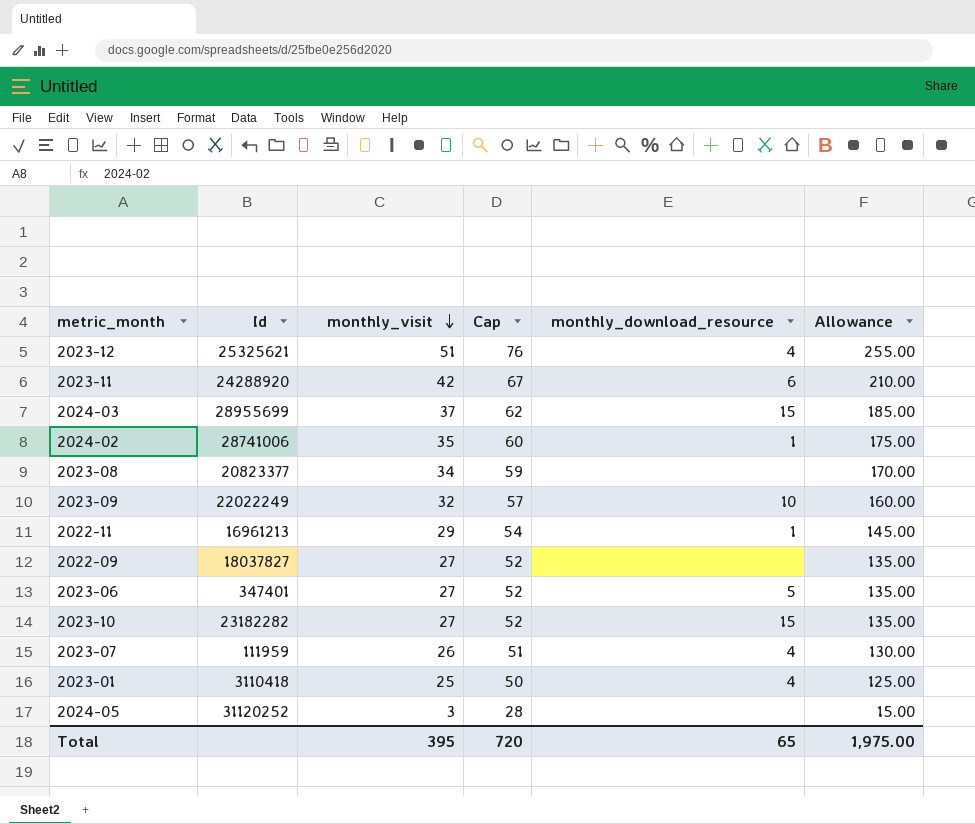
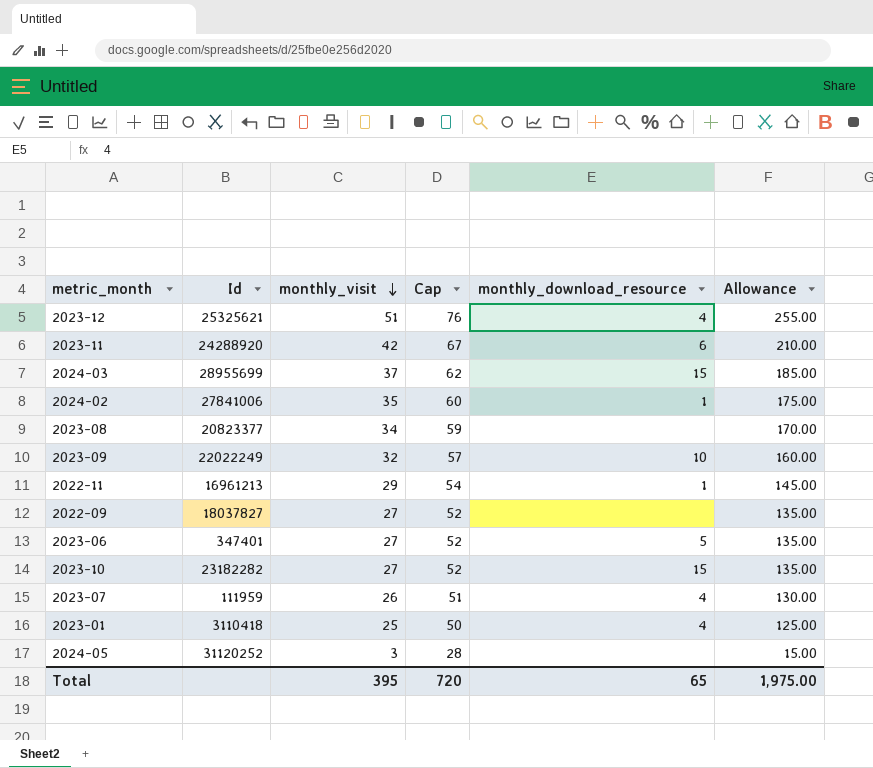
2024-02 | Id: 28741006 -> 27841006

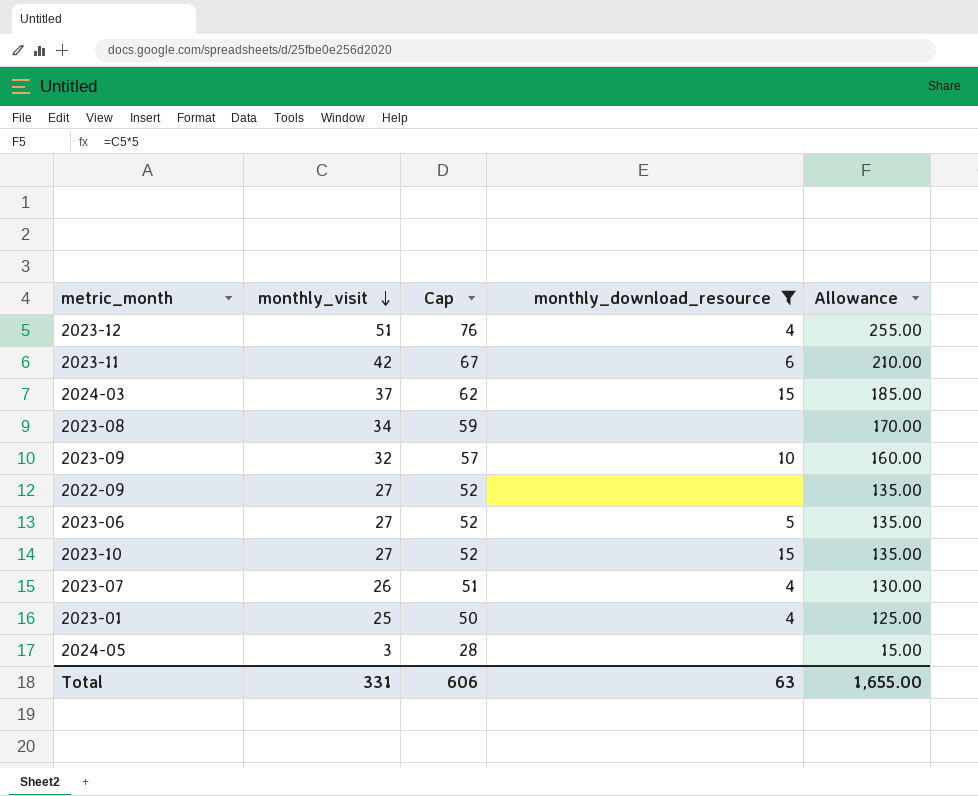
filter: none -> monthly_download_resource != 1
column Id | position: 2 -> none
Total | monthly_visit: 395 -> 331
Total | Cap: 720 -> 606
Total | monthly_download_resource: 65 -> 63
Total | Allowance: 1,975.00 -> 1,655.00

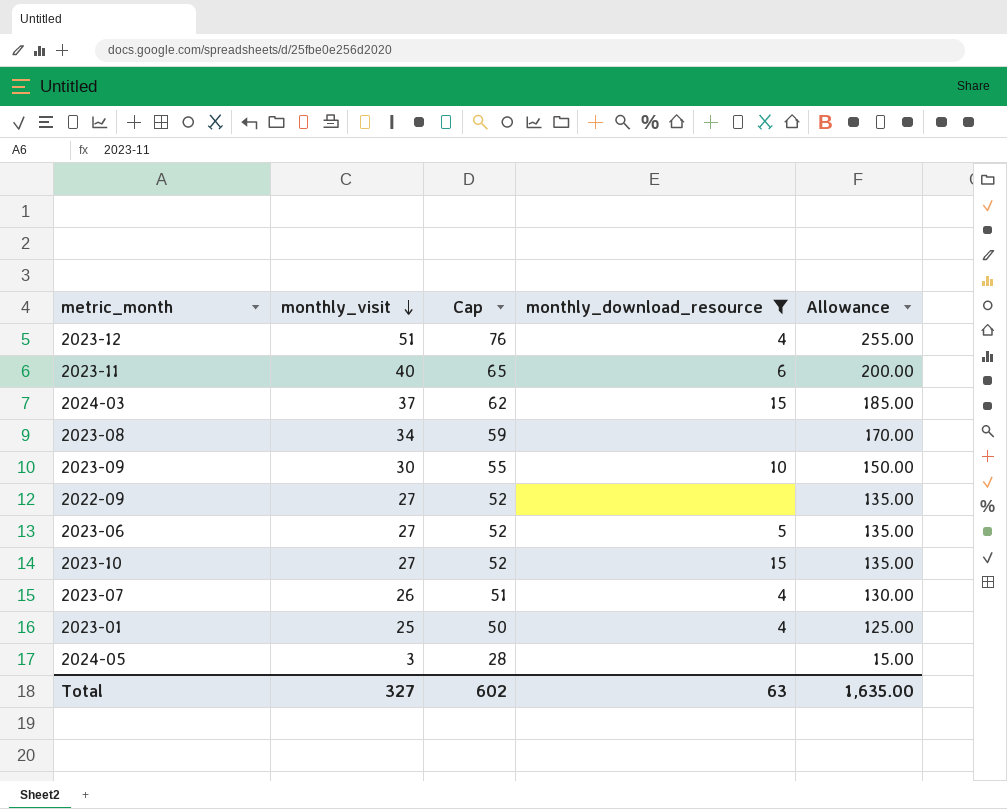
2023-11 | monthly_visit: 42 -> 40
2023-11 | Cap: 67 -> 65
2023-11 | Allowance: 210.00 -> 200.00
2023-09 | monthly_visit: 32 -> 30
2023-09 | Cap: 57 -> 55
2023-09 | Allowance: 160.00 -> 150.00
Total | monthly_visit: 331 -> 327
Total | Cap: 606 -> 602
Total | Allowance: 1,655.00 -> 1,635.00

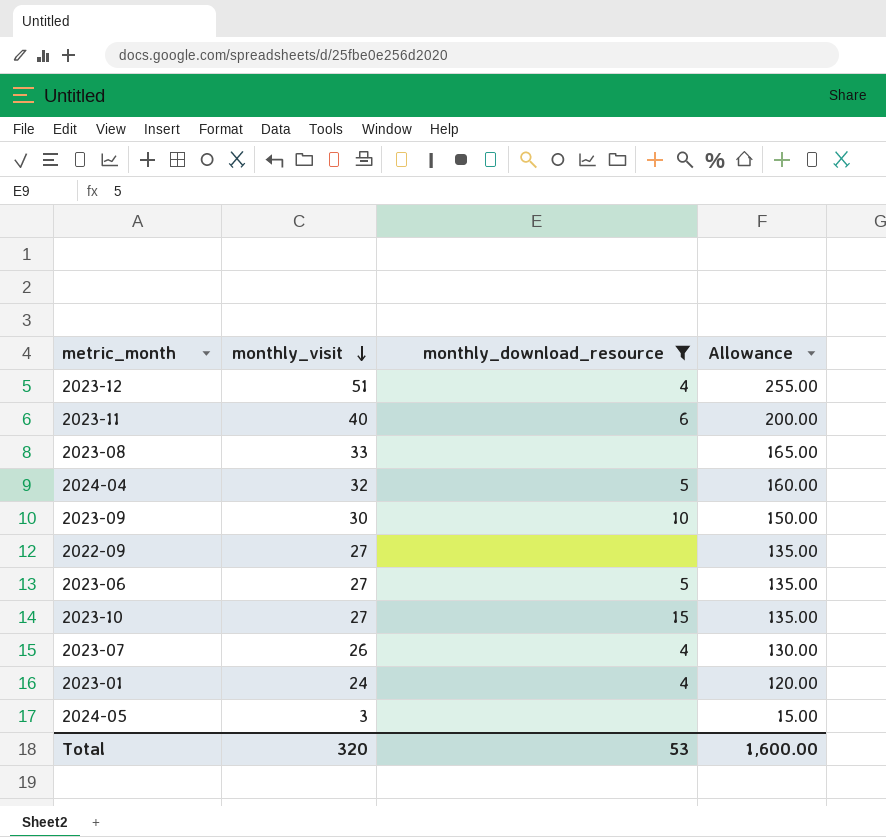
column Cap | formula: [monthly_visit] + 25 -> none
row 2024-03: 37 | 62 | 15 | 185.00 -> none
2023-08 | monthly_visit: 34 -> 33
2023-08 | Allowance: 170.00 -> 165.00
row 2024-04: none -> 32 | 5 | 160.00
2023-01 | monthly_visit: 25 -> 24
2023-01 | Allowance: 125.00 -> 120.00
Total | monthly_visit: 327 -> 320
Total | monthly_download_resource: 63 -> 53
Total | Allowance: 1,635.00 -> 1,600.00

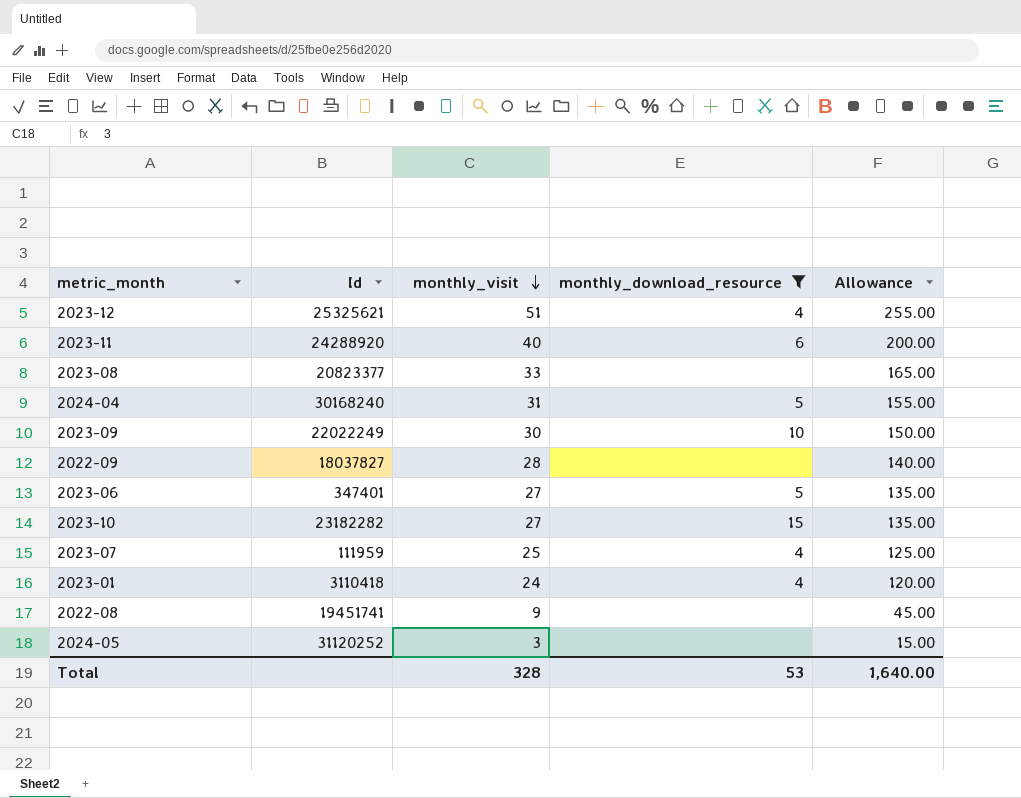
column Id | position: none -> 2
2024-04 | monthly_visit: 32 -> 31
2024-04 | Allowance: 160.00 -> 155.00
2022-09 | monthly_visit: 27 -> 28
2022-09 | Allowance: 135.00 -> 140.00
2023-07 | monthly_visit: 26 -> 25
2023-07 | Allowance: 130.00 -> 125.00
row 2022-08: none -> 19451741 | 9 | none | 45.00
Total | monthly_visit: 320 -> 328
Total | Allowance: 1,600.00 -> 1,640.00

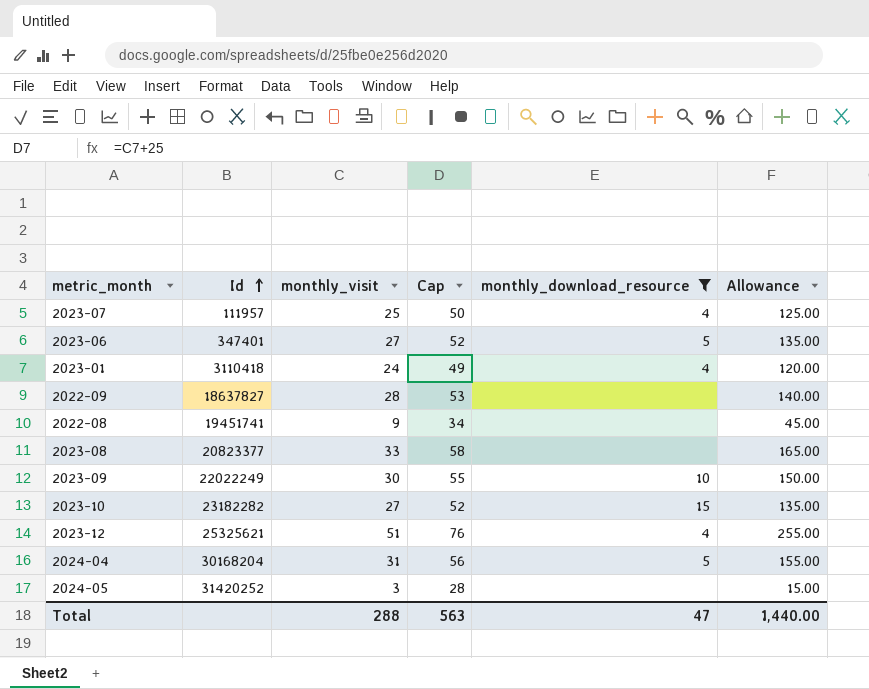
row order: monthly_visit descending -> Id ascending
column Cap | formula: none -> [monthly_visit] + 25
row 2023-11: 24288920 | 40 | 6 | 200.00 -> none
2023-07 | Id: 111959 -> 111957
2022-09 | Id: 18037827 -> 18637827
2024-04 | Id: 30168240 -> 30168204
2024-05 | Id: 31120252 -> 31420252
Total | monthly_visit: 328 -> 288
Total | monthly_download_resource: 53 -> 47
Total | Allowance: 1,640.00 -> 1,440.00

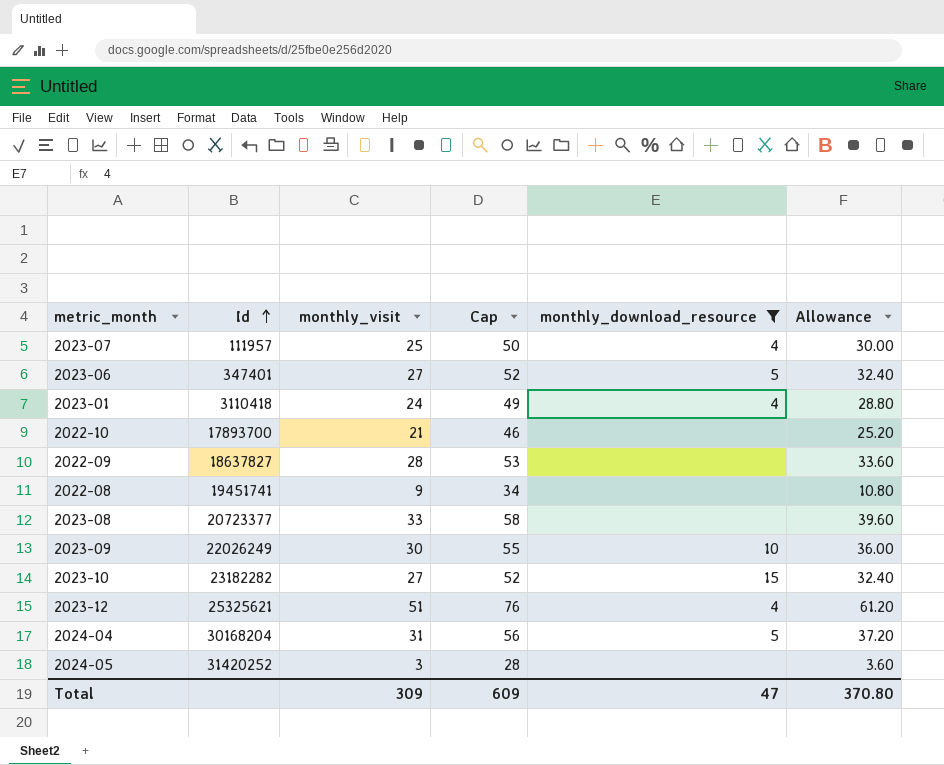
column Allowance | formula: [monthly_visit] * 5 -> [monthly_visit] * 1.2
row 2022-10: none -> 17893700 | 21 | 46 | none | 25.20
2023-08 | Id: 20823377 -> 20723377
2023-09 | Id: 22022249 -> 22026249
Total | monthly_visit: 288 -> 309
Total | Cap: 563 -> 609
Total | Allowance: 1,440.00 -> 370.80

